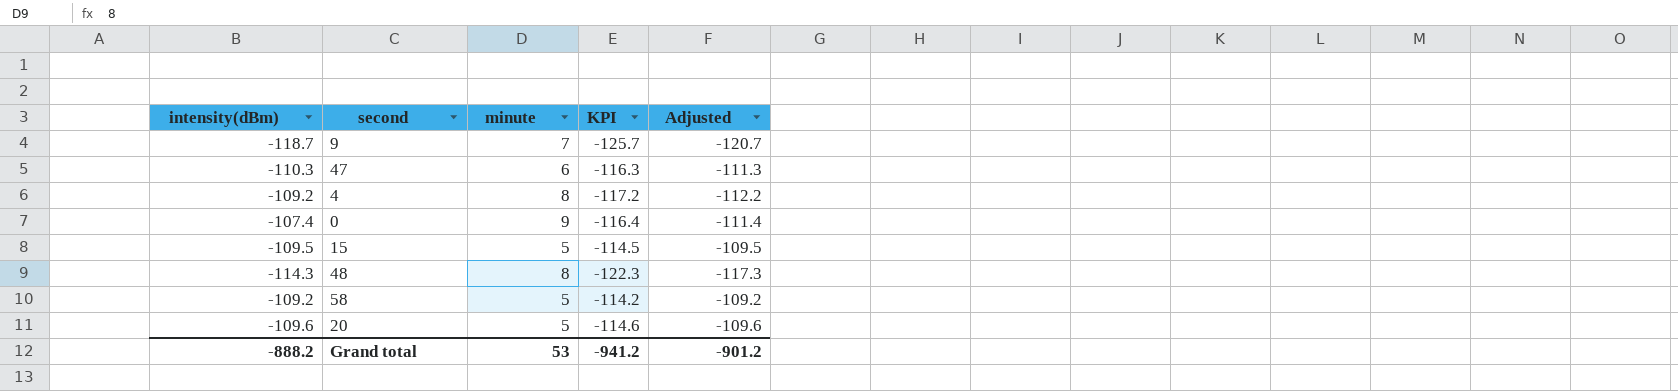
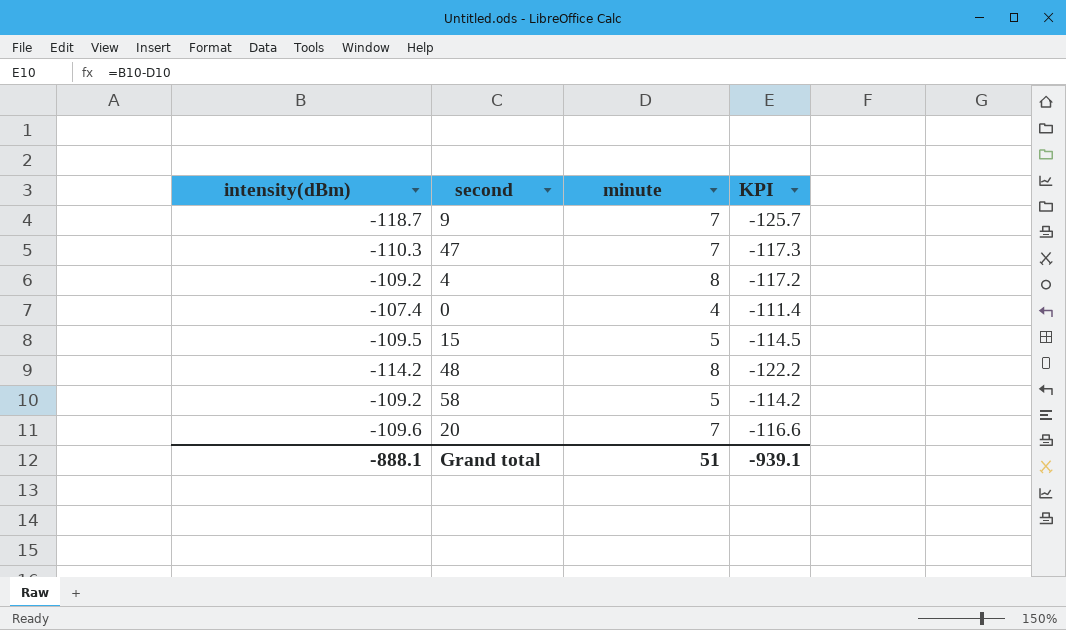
column Adjusted | formula: [KPI] + 5 -> none
47 | minute: 6 -> 7
47 | KPI: -116.3 -> -117.3
0 | minute: 9 -> 4
0 | KPI: -116.4 -> -111.4
48 | intensity(dBm): -114.3 -> -114.2
48 | KPI: -122.3 -> -122.2
20 | minute: 5 -> 7
20 | KPI: -114.6 -> -116.6
Grand total | intensity(dBm): -888.2 -> -888.1
Grand total | minute: 53 -> 51
Grand total | KPI: -941.2 -> -939.1

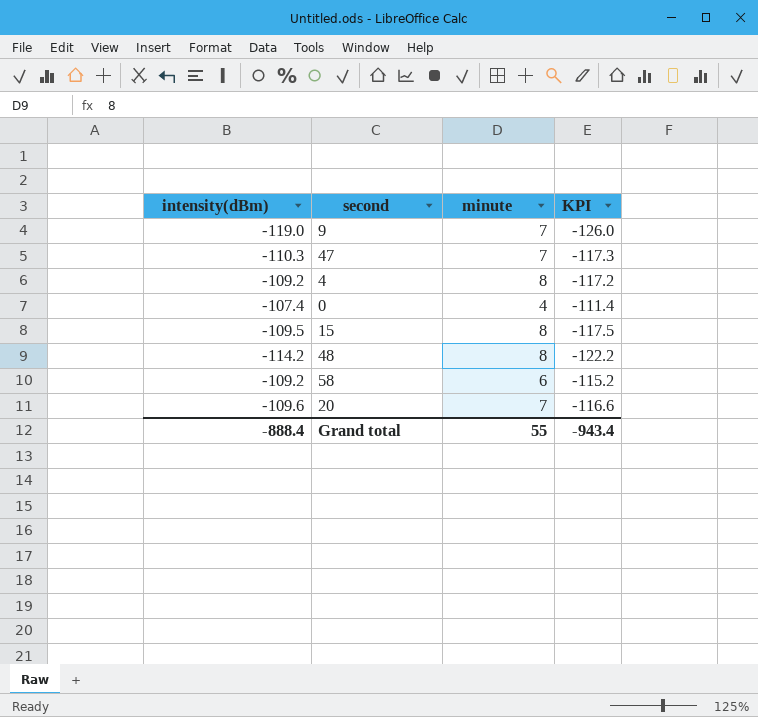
9 | intensity(dBm): -118.7 -> -119.0
9 | KPI: -125.7 -> -126.0
15 | minute: 5 -> 8
15 | KPI: -114.5 -> -117.5
58 | minute: 5 -> 6
58 | KPI: -114.2 -> -115.2
Grand total | intensity(dBm): -888.1 -> -888.4
Grand total | minute: 51 -> 55
Grand total | KPI: -939.1 -> -943.4

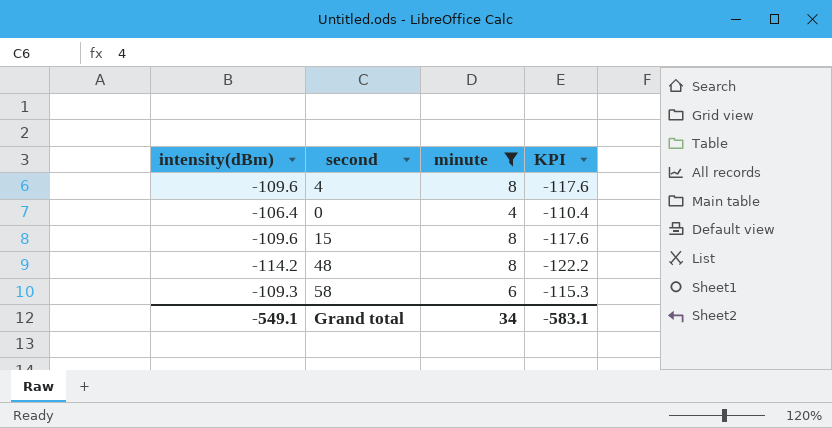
filter: none -> minute != 7
4 | intensity(dBm): -109.2 -> -109.6
4 | KPI: -117.2 -> -117.6
0 | intensity(dBm): -107.4 -> -106.4
0 | KPI: -111.4 -> -110.4
15 | intensity(dBm): -109.5 -> -109.6
15 | KPI: -117.5 -> -117.6
58 | intensity(dBm): -109.2 -> -109.3
58 | KPI: -115.2 -> -115.3
Grand total | intensity(dBm): -888.4 -> -549.1
Grand total | minute: 55 -> 34
Grand total | KPI: -943.4 -> -583.1

